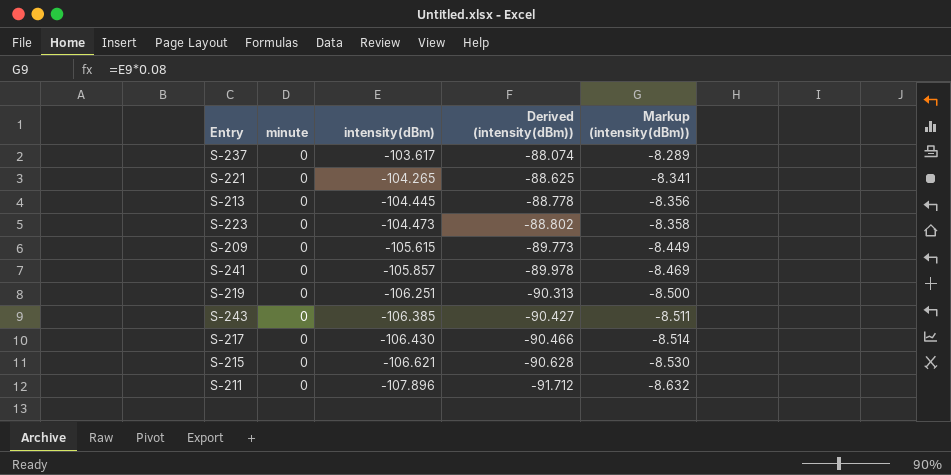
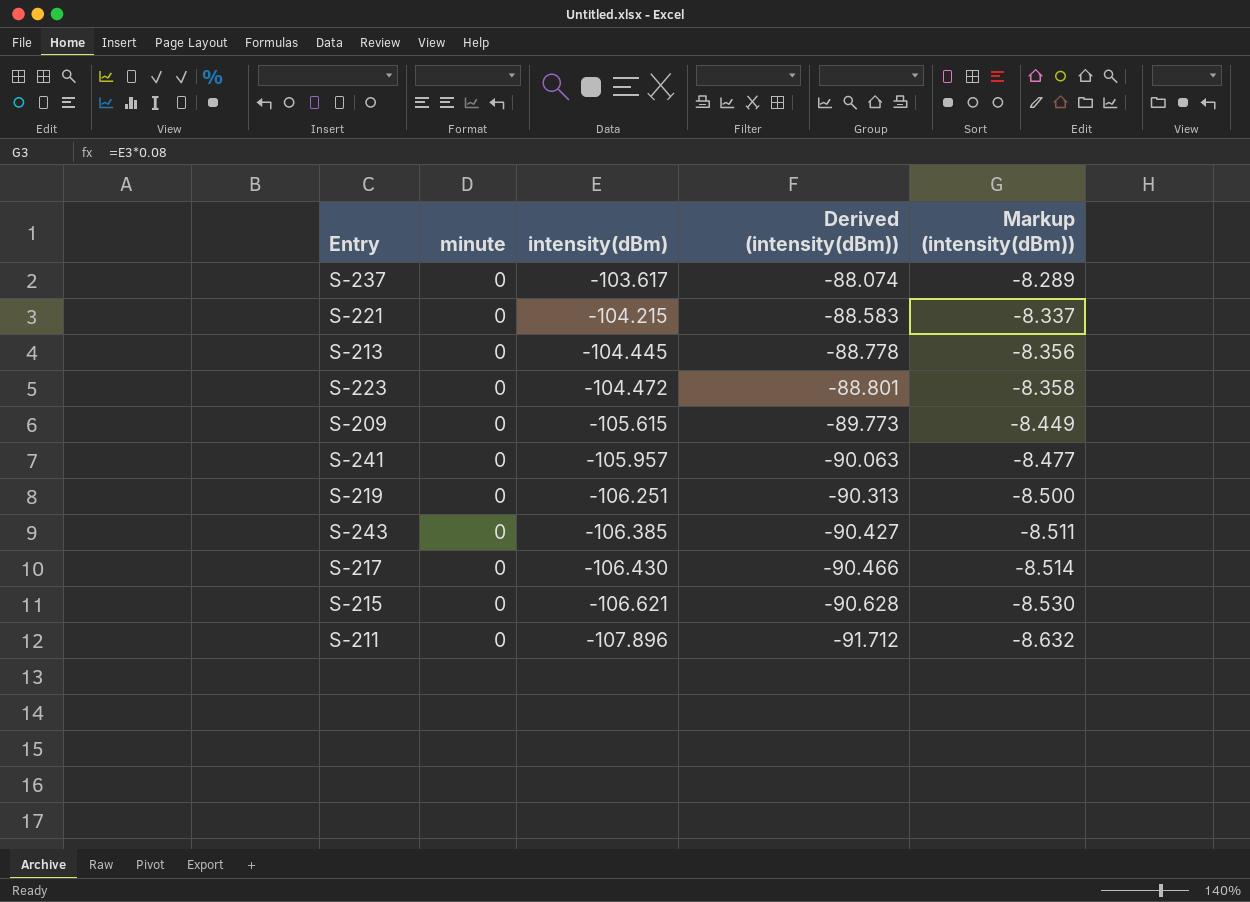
S-221 | intensity(dBm): -104.265 -> -104.215
S-221 | Derived (intensity(dBm)): -88.625 -> -88.583
S-221 | Markup (intensity(dBm)): -8.341 -> -8.337
S-223 | intensity(dBm): -104.473 -> -104.472
S-223 | Derived (intensity(dBm)): -88.802 -> -88.801
S-241 | intensity(dBm): -105.857 -> -105.957
S-241 | Derived (intensity(dBm)): -89.978 -> -90.063
S-241 | Markup (intensity(dBm)): -8.469 -> -8.477

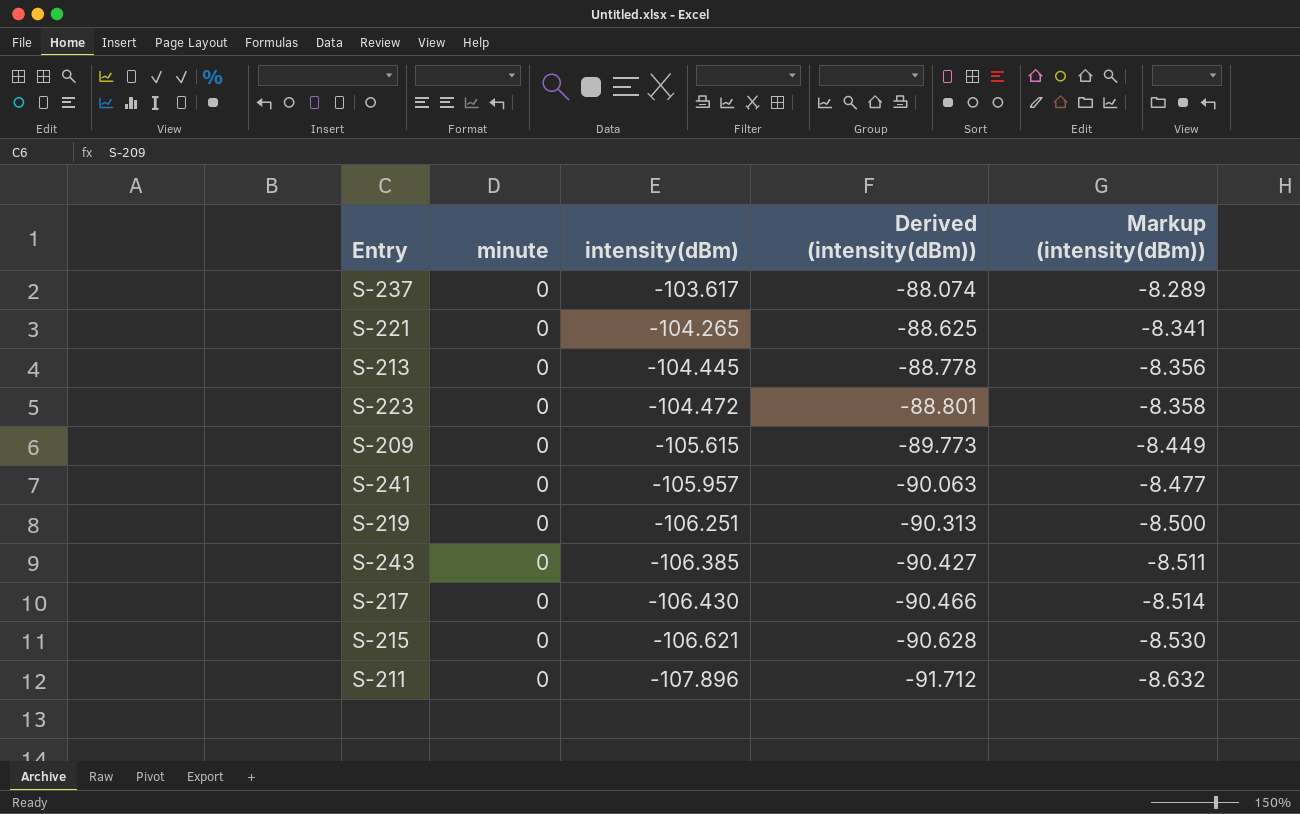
S-221 | intensity(dBm): -104.215 -> -104.265
S-221 | Derived (intensity(dBm)): -88.583 -> -88.625
S-221 | Markup (intensity(dBm)): -8.337 -> -8.341

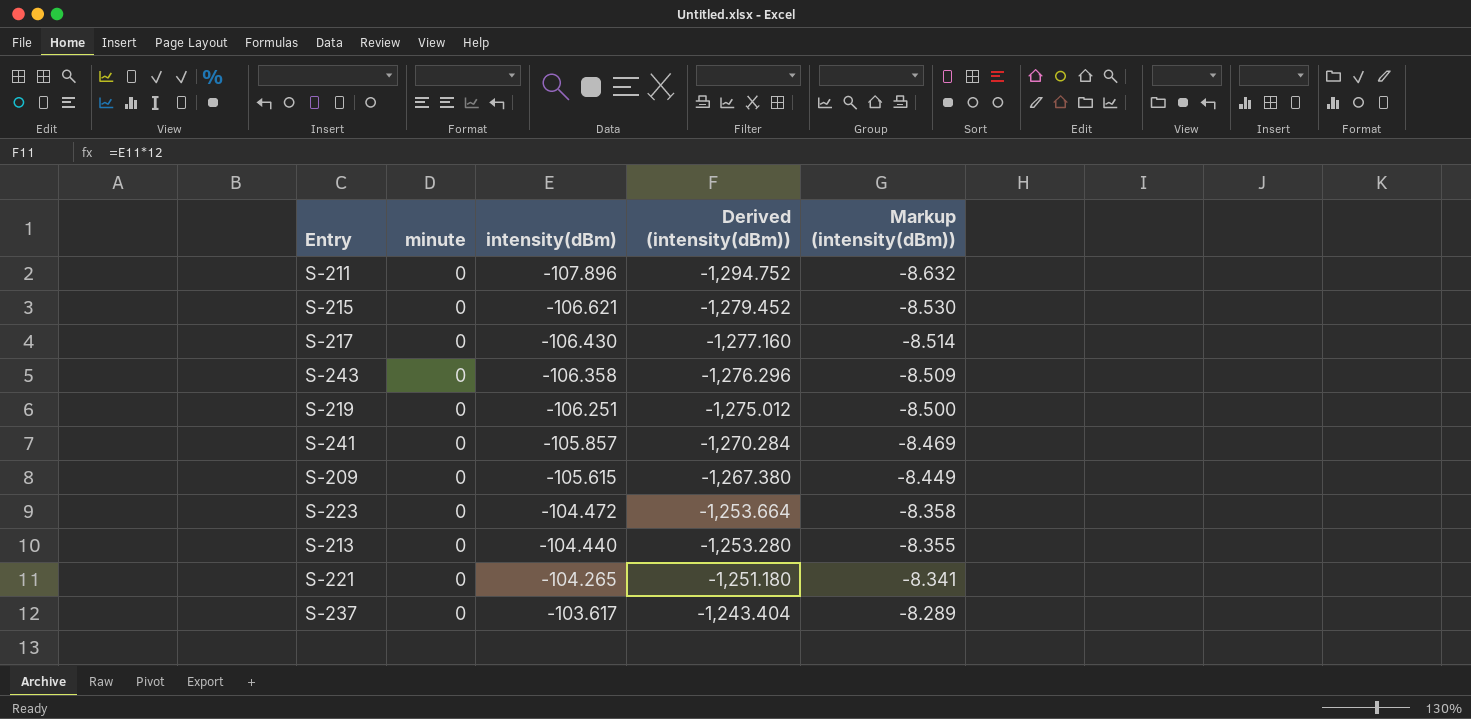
row order: intensity(dBm) descending -> intensity(dBm) ascending
column Derived (intensity(dBm)) | formula: [intensity(dBm)] * 0.85 -> [intensity(dBm)] * 12
S-243 | intensity(dBm): -106.385 -> -106.358
S-243 | Markup (intensity(dBm)): -8.511 -> -8.509
S-241 | intensity(dBm): -105.957 -> -105.857
S-241 | Markup (intensity(dBm)): -8.477 -> -8.469
S-213 | intensity(dBm): -104.445 -> -104.440
S-213 | Markup (intensity(dBm)): -8.356 -> -8.355

